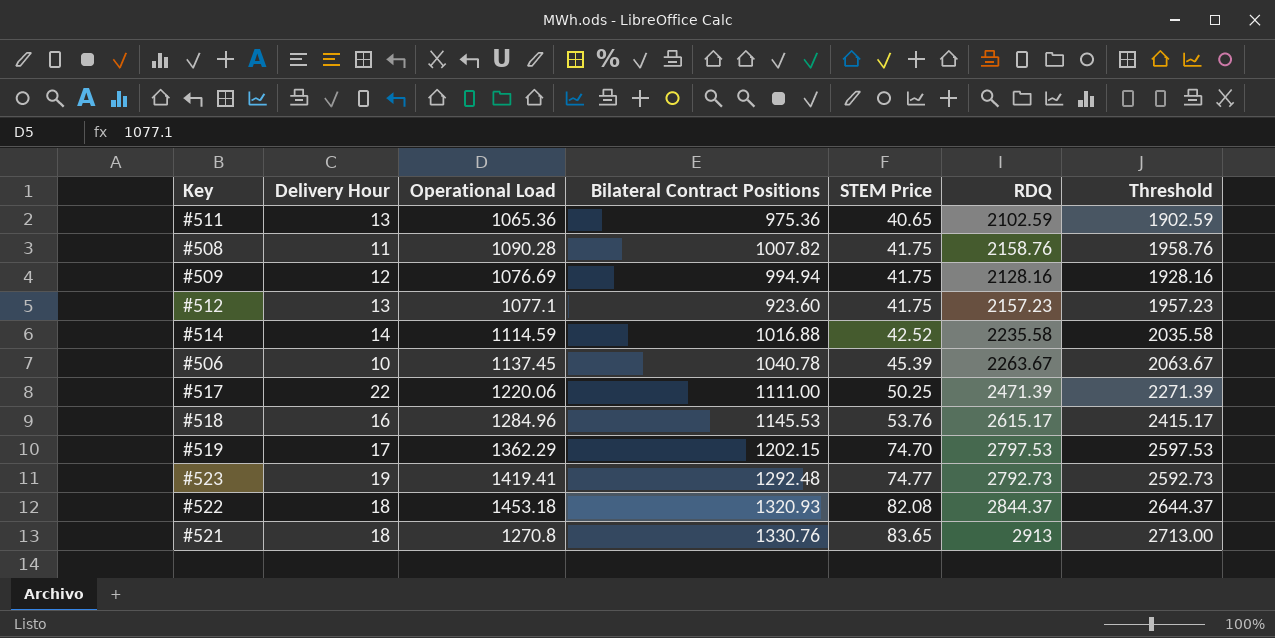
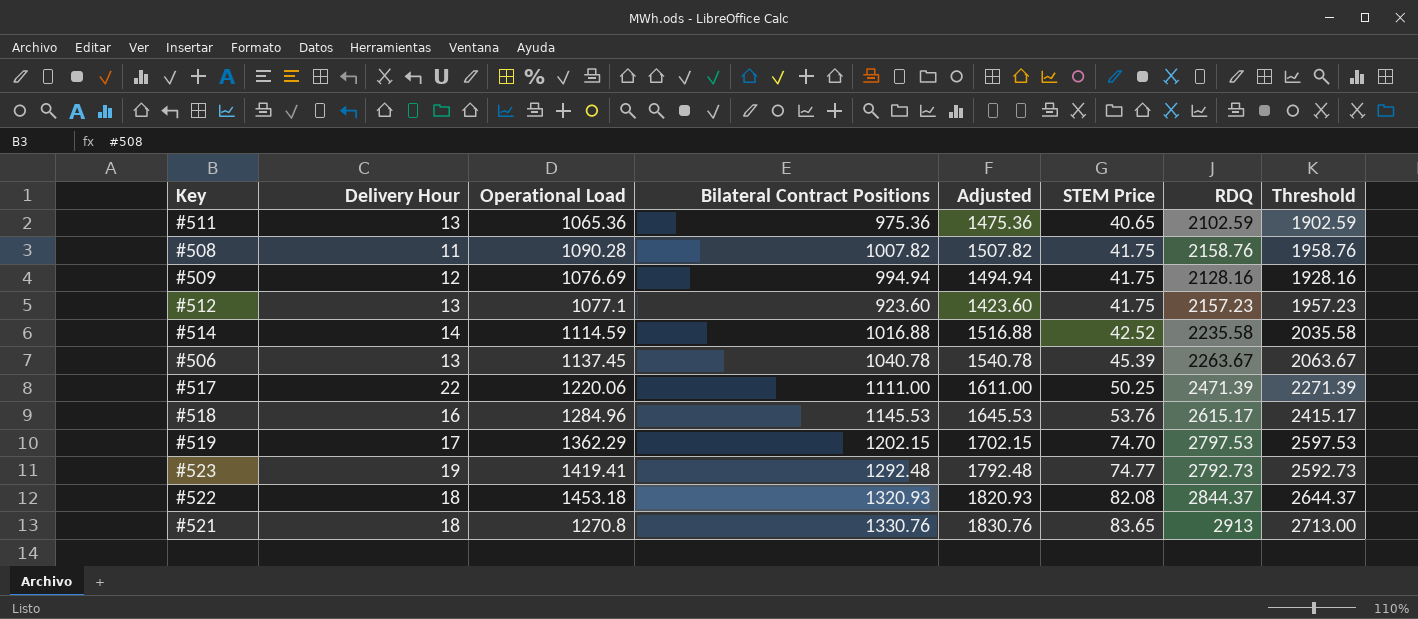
column Adjusted | formula: none -> [Bilateral Contract Positions] + 500
#506 | Delivery Hour: 10 -> 13

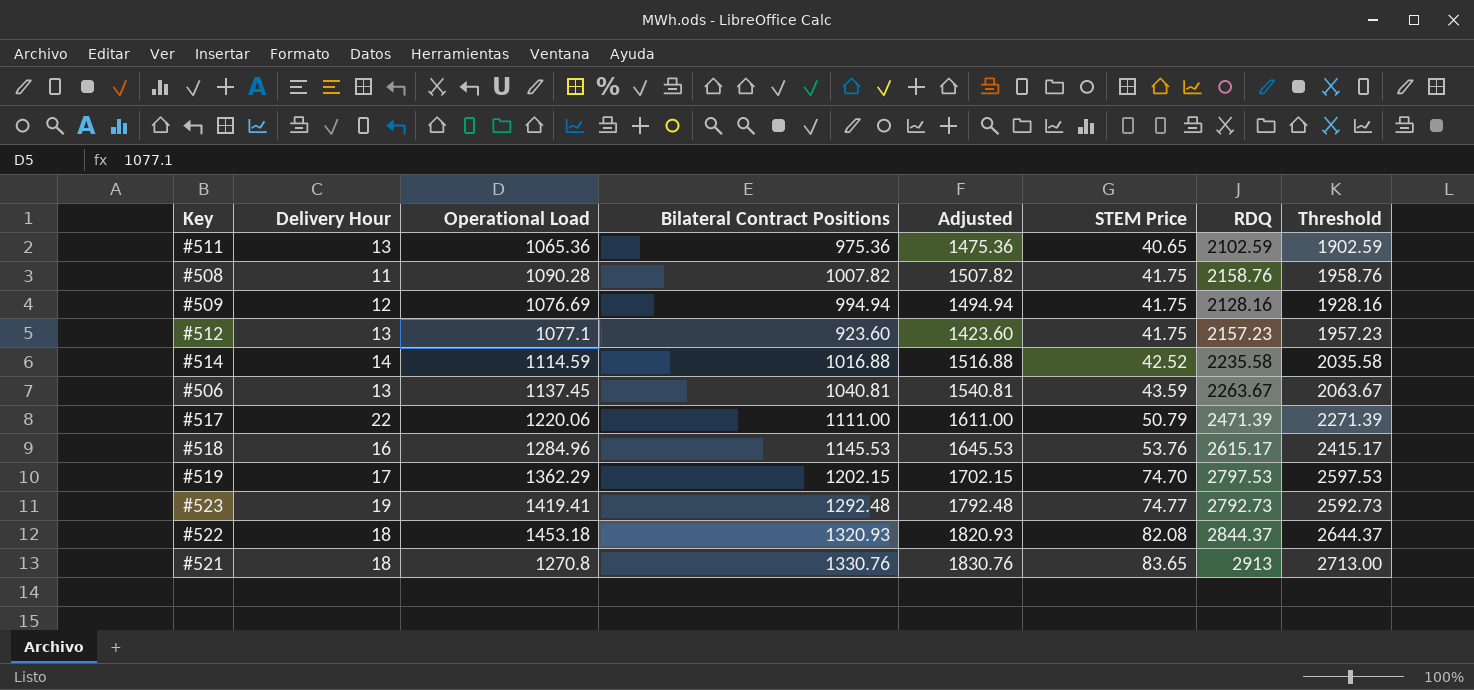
#506 | Bilateral Contract Positions: 1040.78 -> 1040.81
#506 | Adjusted: 1540.78 -> 1540.81
#506 | STEM Price: 45.39 -> 43.59
#517 | STEM Price: 50.25 -> 50.79

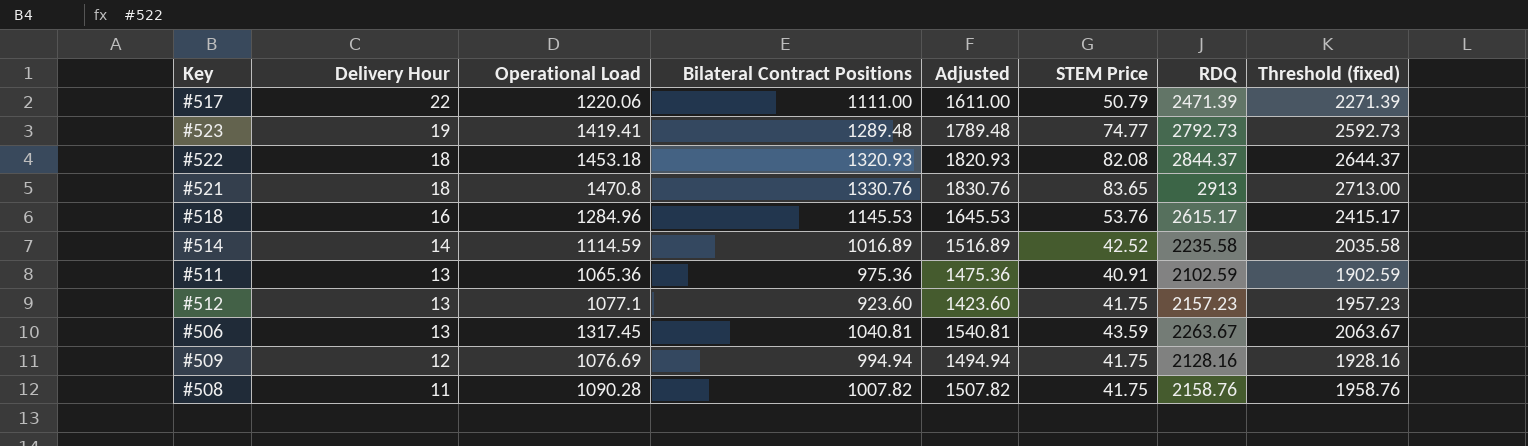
row order: STEM Price ascending -> Delivery Hour descending
column name: Threshold -> Threshold (fixed)
row #519: 17 | 1362.29 | 1202.15 | 1702.15 | 74.70 | 2797.53 | 2597.53 -> none
#523 | Bilateral Contract Positions: 1292.48 -> 1289.48
#523 | Adjusted: 1792.48 -> 1789.48
#521 | Operational Load: 1270.8 -> 1470.8
#514 | Bilateral Contract Positions: 1016.88 -> 1016.89
#514 | Adjusted: 1516.88 -> 1516.89
#511 | STEM Price: 40.65 -> 40.91
#506 | Operational Load: 1137.45 -> 1317.45

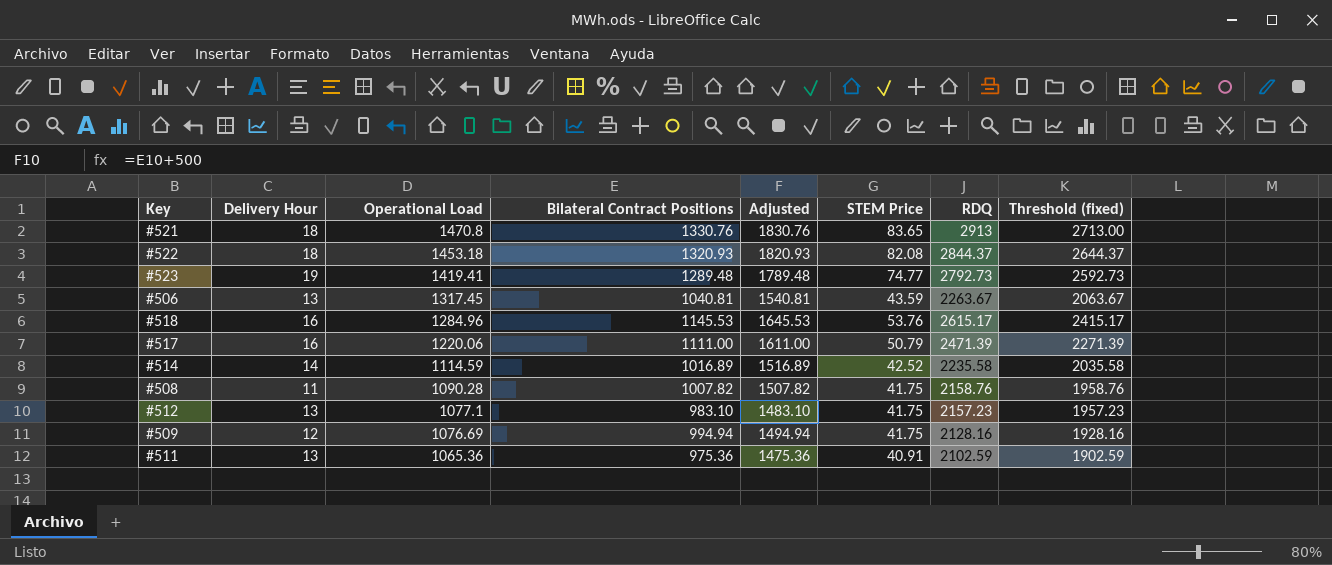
row order: Delivery Hour descending -> Operational Load descending
#517 | Delivery Hour: 22 -> 16
#512 | Bilateral Contract Positions: 923.60 -> 983.10
#512 | Adjusted: 1423.60 -> 1483.10

